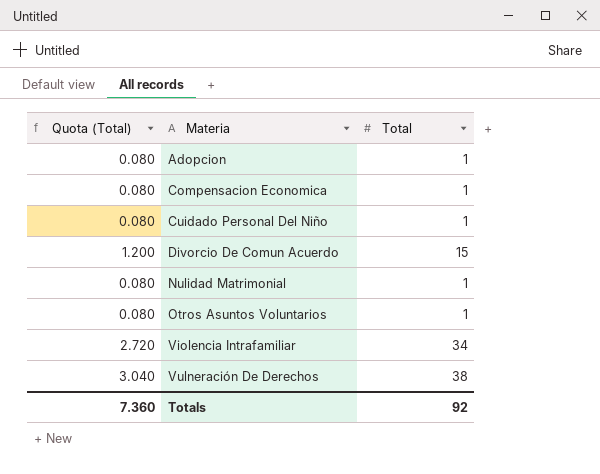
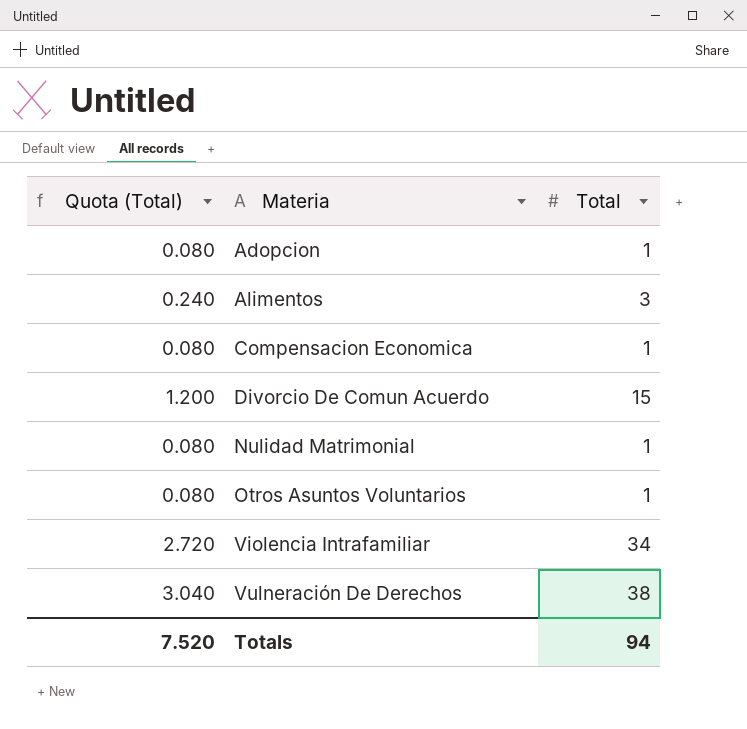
row Cuidado Personal Del Niño: 0.080 | 1 -> none
row Alimentos: none -> 0.240 | 3
Totals | Quota (Total): 7.360 -> 7.520
Totals | Total: 92 -> 94

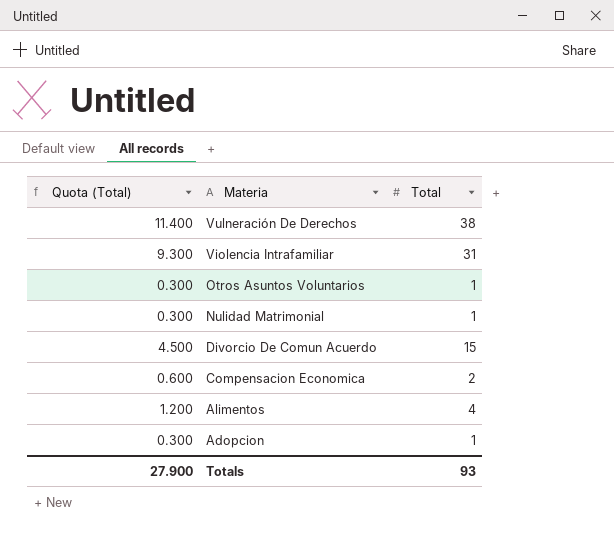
row order: Materia ascending -> Materia descending
column Quota (Total) | formula: [Total] * 0.08 -> [Total] * 0.3
Violencia Intrafamiliar | Total: 34 -> 31
Compensacion Economica | Total: 1 -> 2
Alimentos | Total: 3 -> 4
Totals | Quota (Total): 7.520 -> 27.900
Totals | Total: 94 -> 93

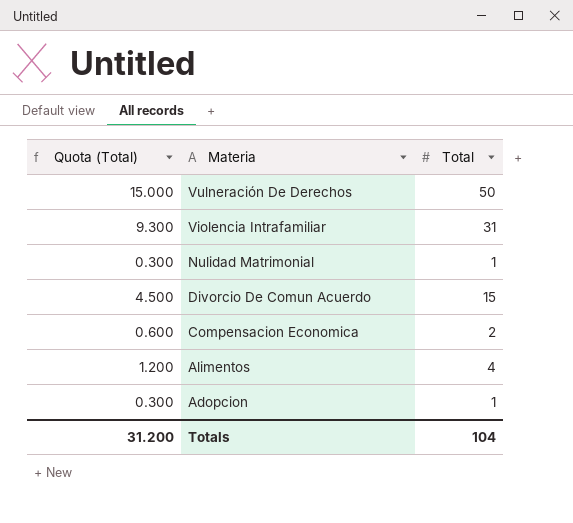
row Otros Asuntos Voluntarios: 0.300 | 1 -> none
Vulneración De Derechos | Quota (Total): 11.400 -> 15.000
Vulneración De Derechos | Total: 38 -> 50
Totals | Quota (Total): 27.900 -> 31.200
Totals | Total: 93 -> 104

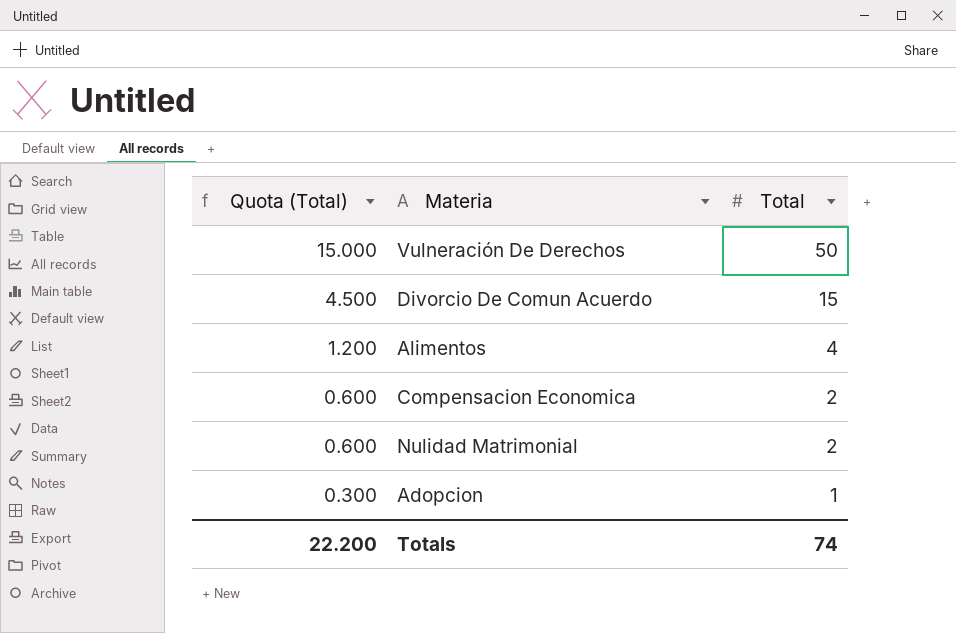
row order: Materia descending -> Quota (Total) descending
row Violencia Intrafamiliar: 9.300 | 31 -> none
Nulidad Matrimonial | Quota (Total): 0.300 -> 0.600
Nulidad Matrimonial | Total: 1 -> 2
Totals | Quota (Total): 31.200 -> 22.200
Totals | Total: 104 -> 74

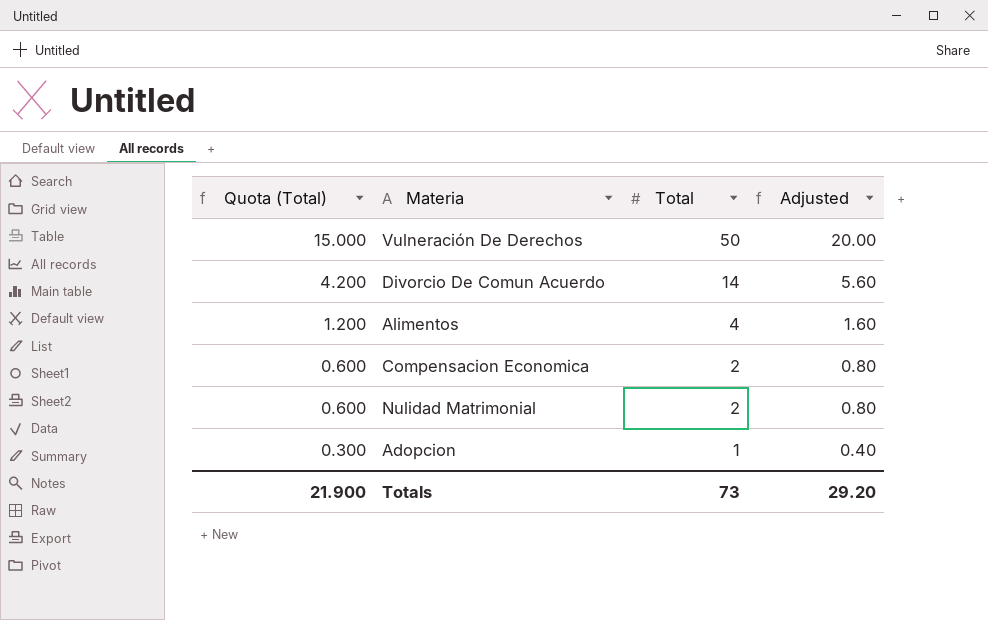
column Adjusted | formula: none -> [Total] * 0.4
Divorcio De Comun Acuerdo | Quota (Total): 4.500 -> 4.200
Divorcio De Comun Acuerdo | Total: 15 -> 14
Totals | Quota (Total): 22.200 -> 21.900
Totals | Total: 74 -> 73

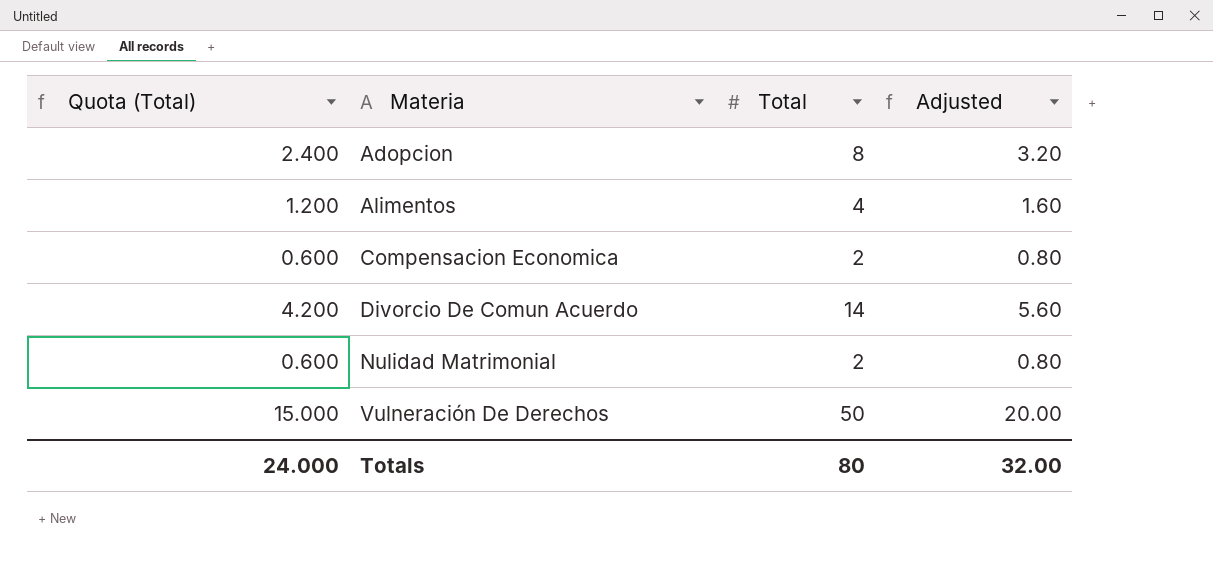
row order: Quota (Total) descending -> Materia ascending
Adopcion | Quota (Total): 0.300 -> 2.400
Adopcion | Total: 1 -> 8
Adopcion | Adjusted: 0.40 -> 3.20
Totals | Quota (Total): 21.900 -> 24.000
Totals | Total: 73 -> 80
Totals | Adjusted: 29.20 -> 32.00

